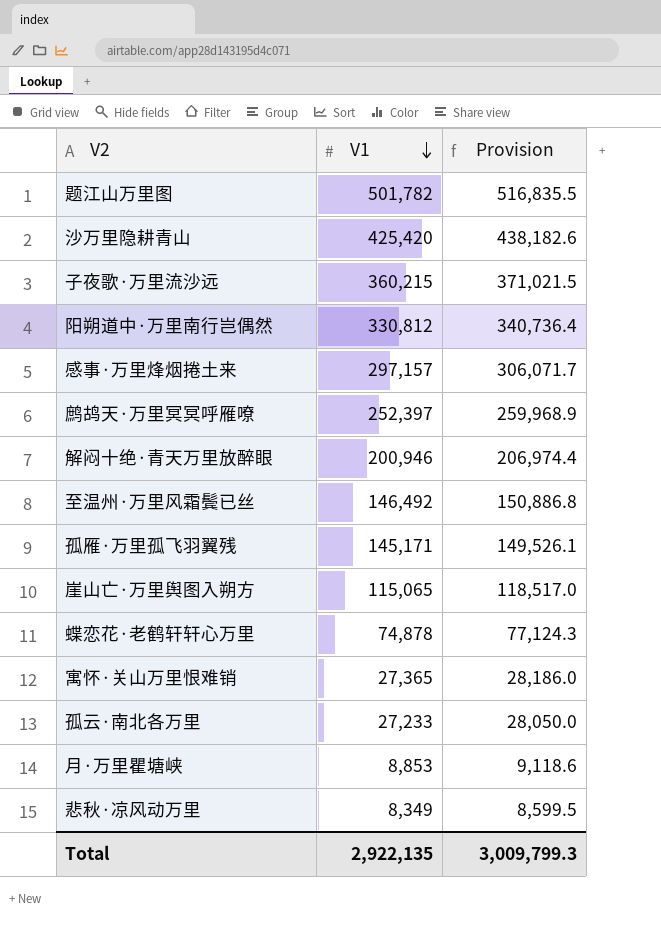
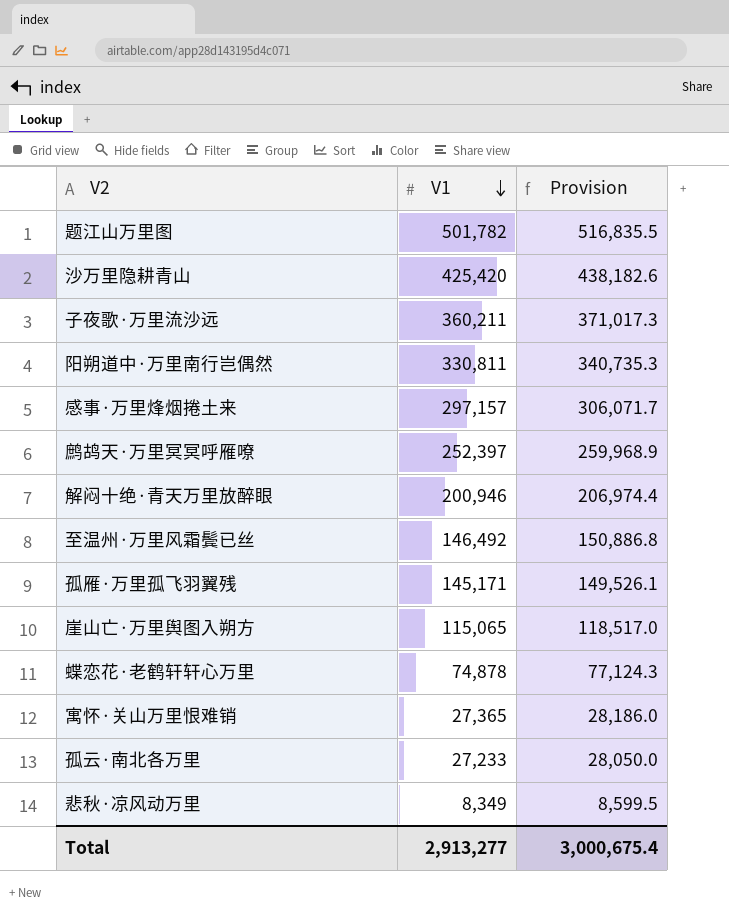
row 月·万里瞿塘峡: 8,853 | 9,118.6 -> none
子夜歌·万里流沙远 | V1: 360,215 -> 360,211
子夜歌·万里流沙远 | Provision: 371,021.5 -> 371,017.3
阳朔道中·万里南行岂偶然 | V1: 330,812 -> 330,811
阳朔道中·万里南行岂偶然 | Provision: 340,736.4 -> 340,735.3
Total | V1: 2,922,135 -> 2,913,277
Total | Provision: 3,009,799.3 -> 3,000,675.4

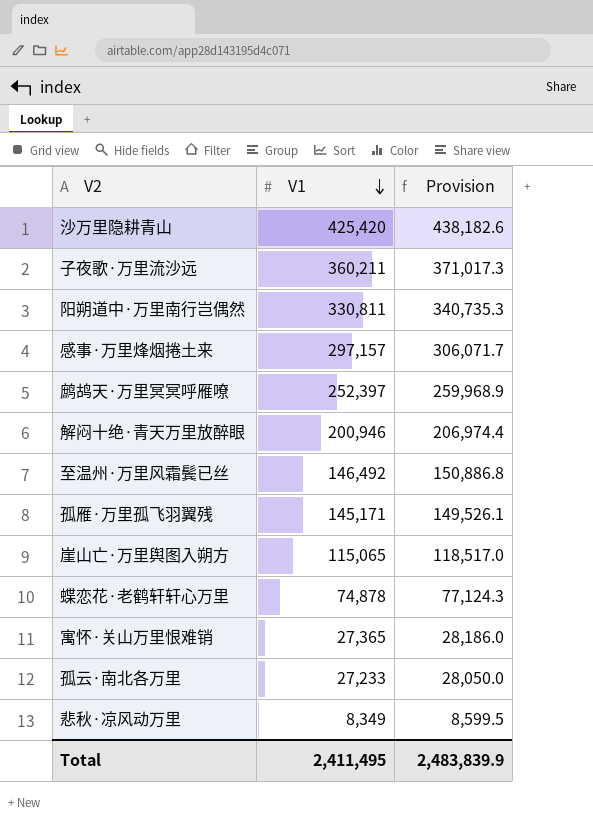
row 题江山万里图: 501,782 | 516,835.5 -> none
Total | V1: 2,913,277 -> 2,411,495
Total | Provision: 3,000,675.4 -> 2,483,839.9

